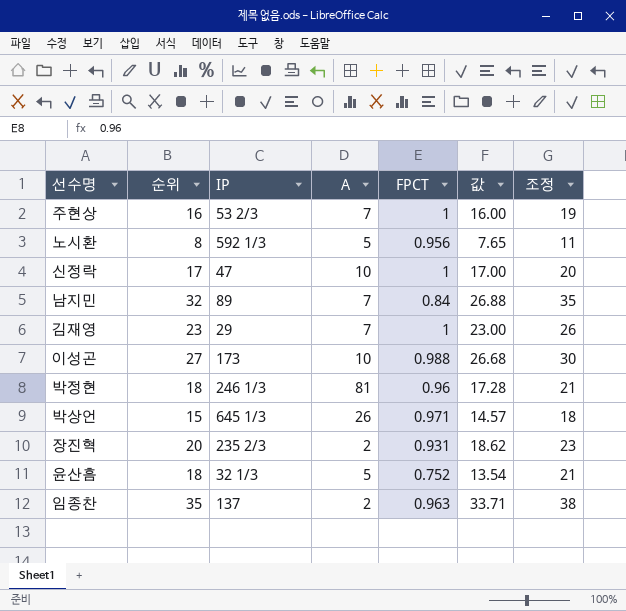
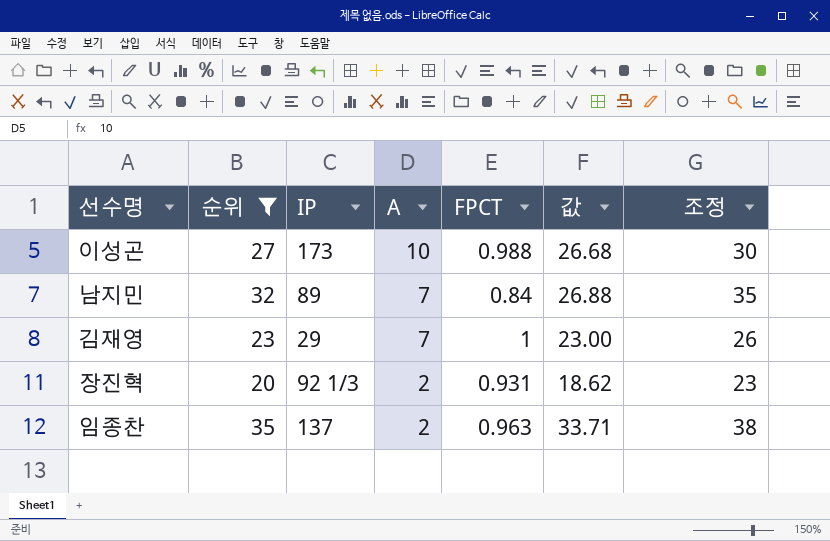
filter: none -> 순위 >= 20
row order: none -> A descending
장진혁 | IP: 235 2/3 -> 92 1/3

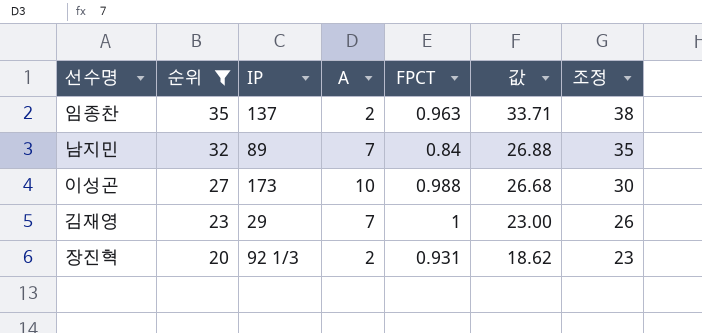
row order: A descending -> 순위 descending

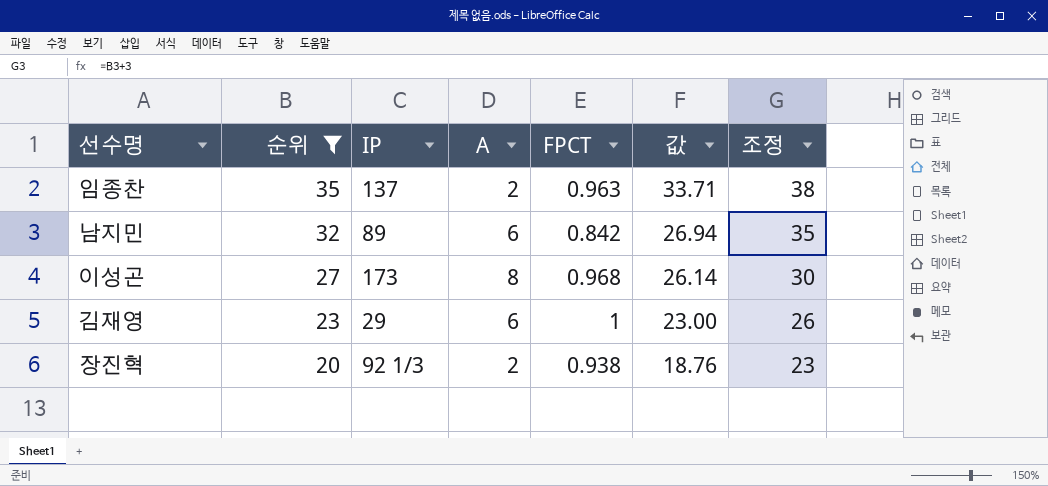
남지민 | A: 7 -> 6
남지민 | FPCT: 0.84 -> 0.842
남지민 | 값: 26.88 -> 26.94
이성곤 | A: 10 -> 8
이성곤 | FPCT: 0.988 -> 0.968
이성곤 | 값: 26.68 -> 26.14
김재영 | A: 7 -> 6
장진혁 | FPCT: 0.931 -> 0.938
장진혁 | 값: 18.62 -> 18.76

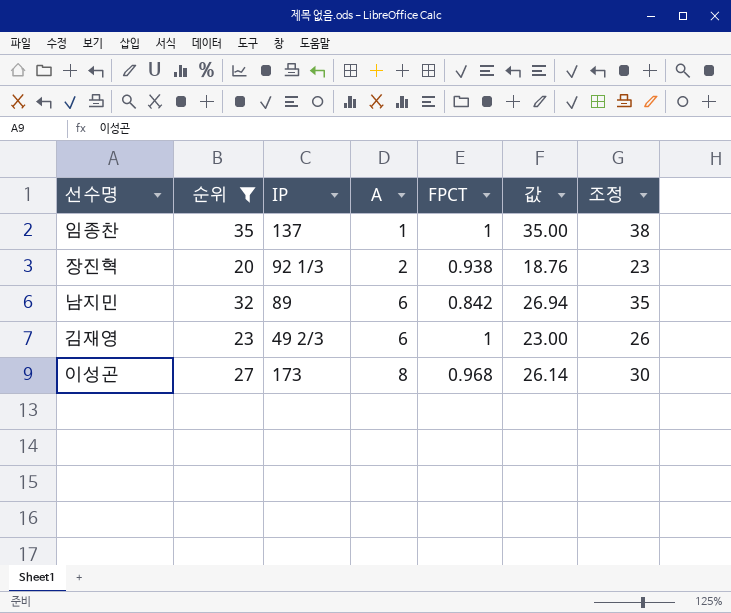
row order: 순위 descending -> A ascending
임종찬 | A: 2 -> 1
임종찬 | FPCT: 0.963 -> 1
임종찬 | 값: 33.71 -> 35.00
김재영 | IP: 29 -> 49 2/3

